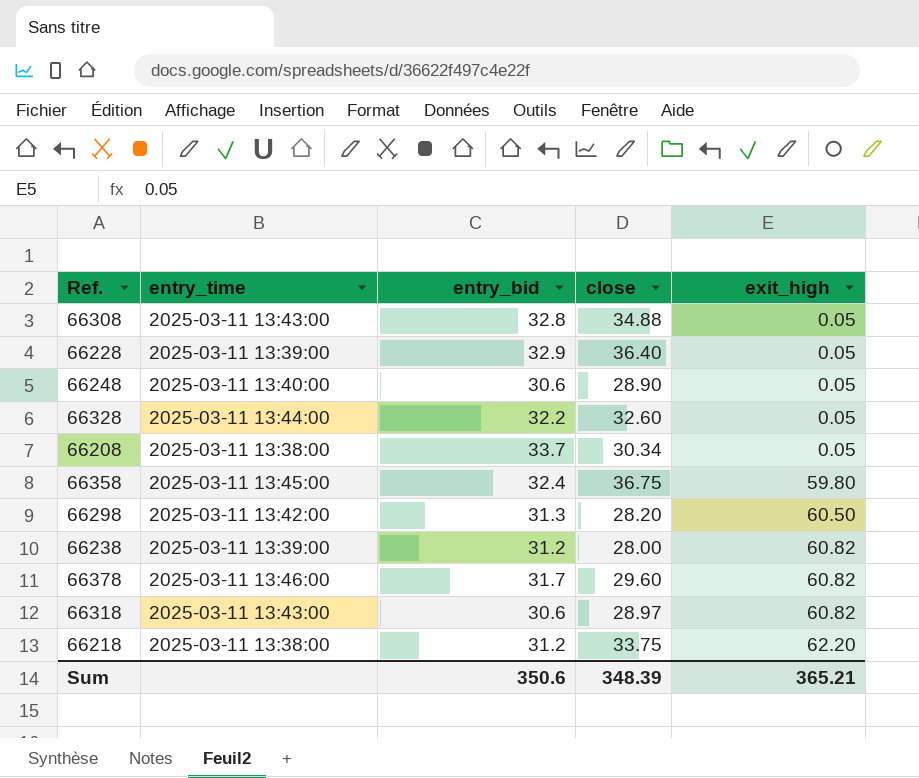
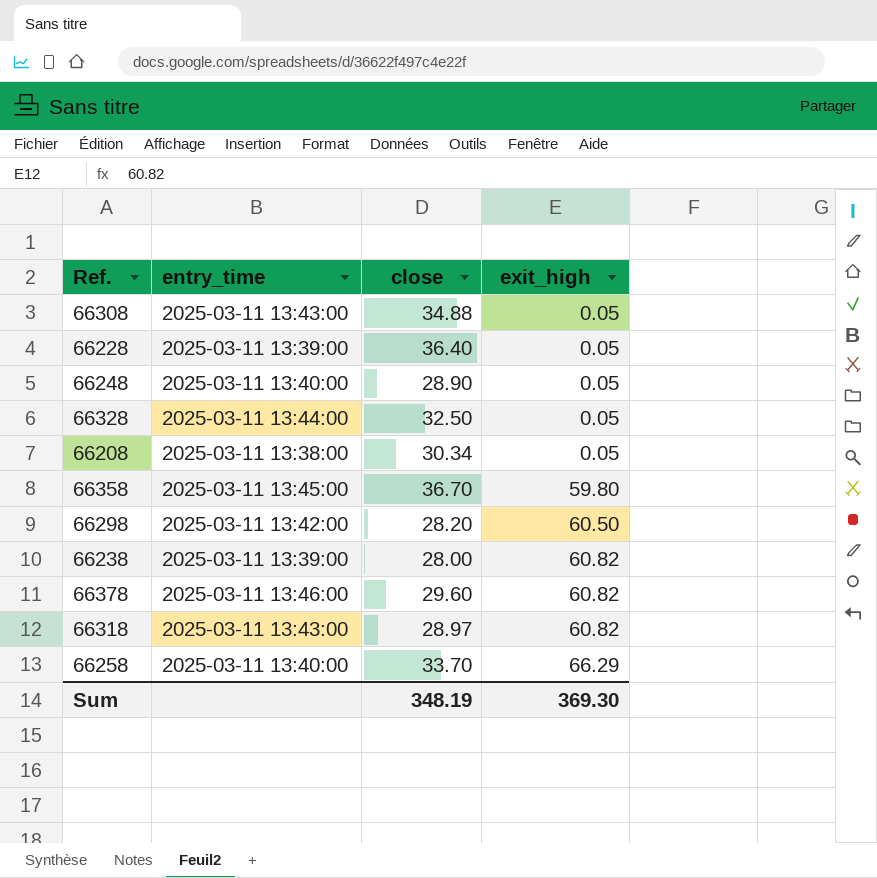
column entry_bid | position: 3 -> none
row 66218: 2025-03-11 13:38:00 | 31.2 | 33.75 | 62.20 -> none
66328 | close: 32.60 -> 32.50
66358 | close: 36.75 -> 36.70
row 66258: none -> 2025-03-11 13:40:00 | 33.70 | 66.29
Sum | close: 348.39 -> 348.19
Sum | exit_high: 365.21 -> 369.30

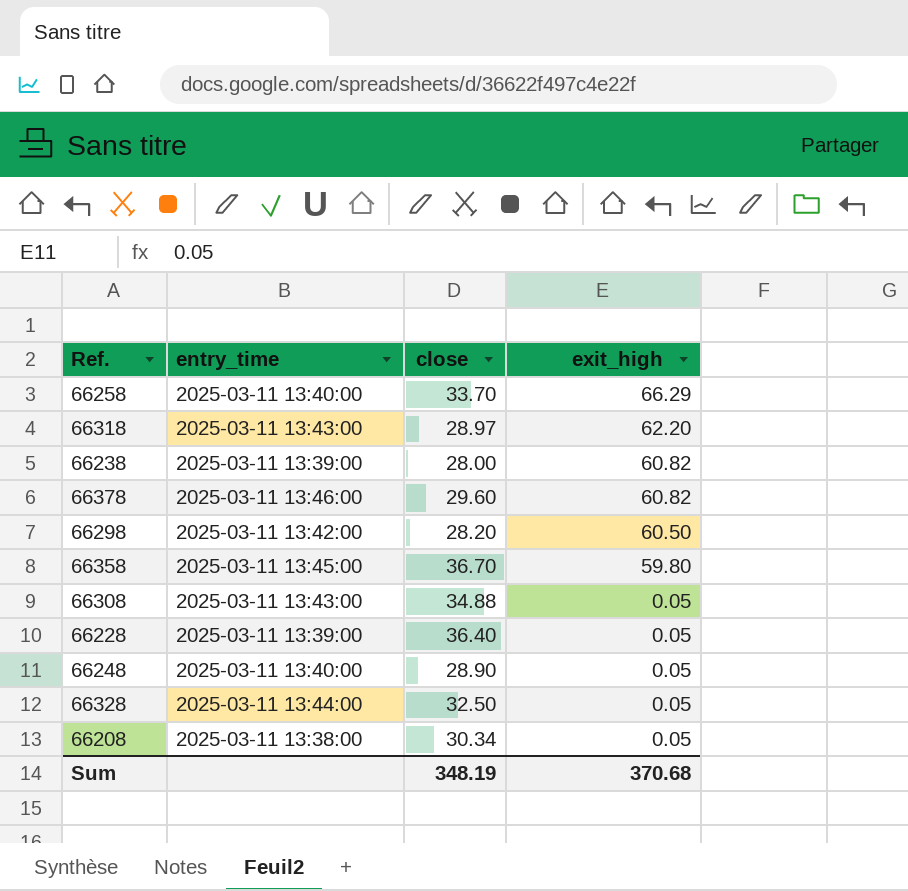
row order: exit_high ascending -> exit_high descending
66318 | exit_high: 60.82 -> 62.20
Sum | exit_high: 369.30 -> 370.68

